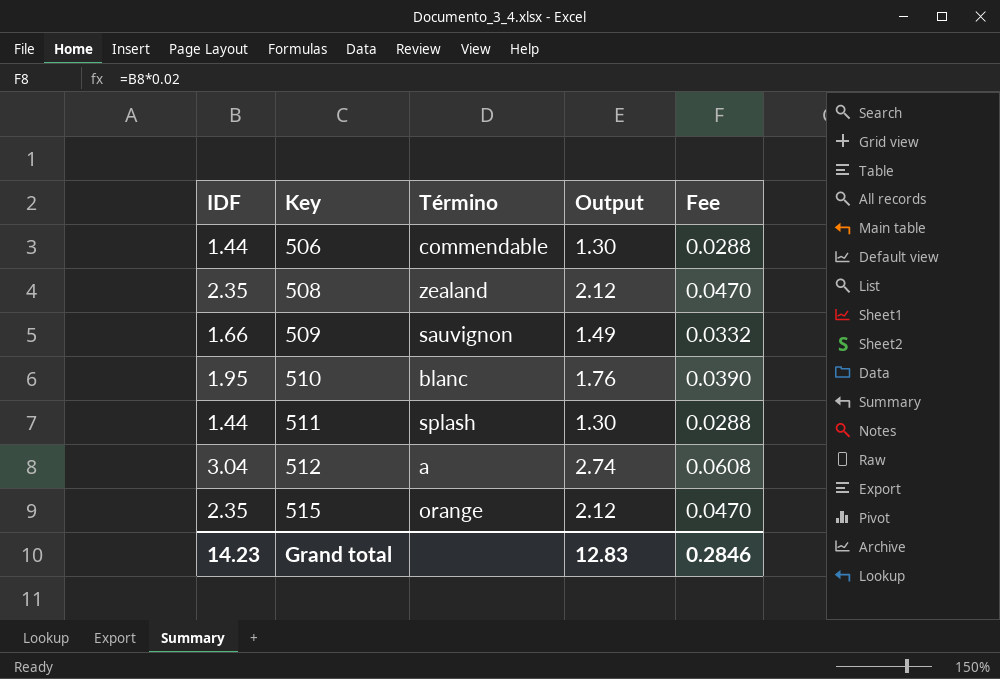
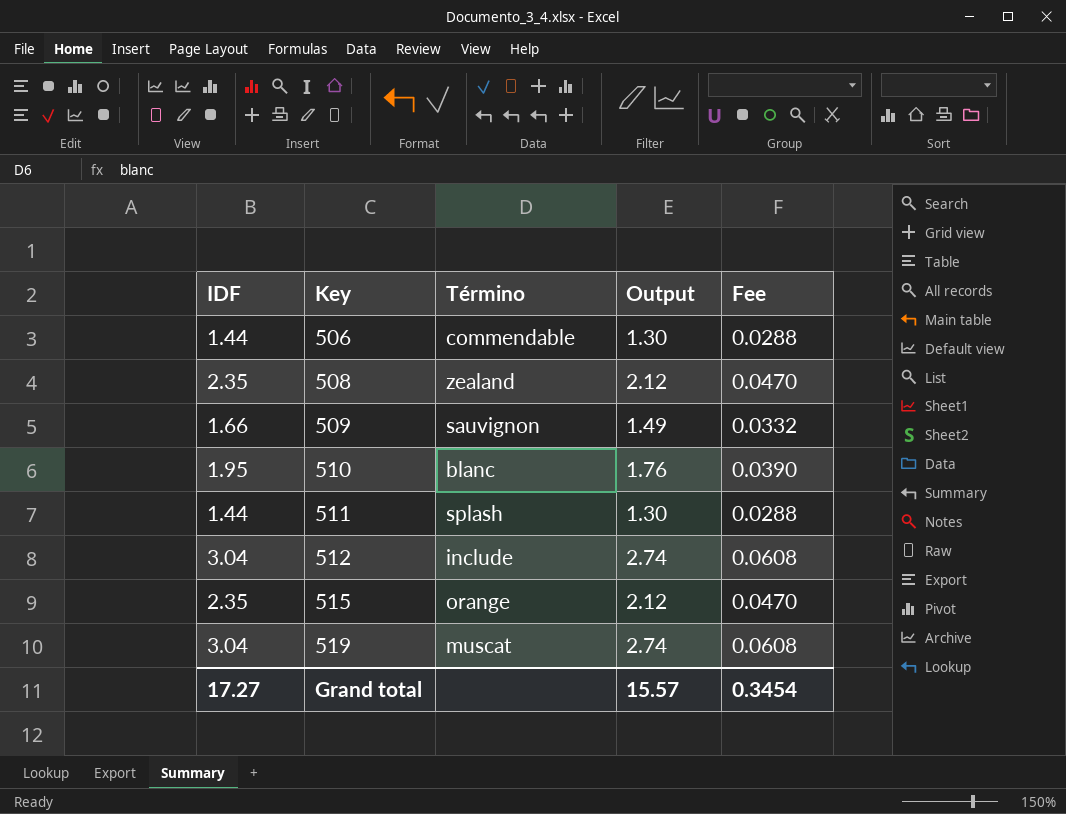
512 | Término: a -> include
row 519: none -> 3.04 | muscat | 2.74 | 0.0608
Grand total | IDF: 14.23 -> 17.27
Grand total | Output: 12.83 -> 15.57
Grand total | Fee: 0.2846 -> 0.3454

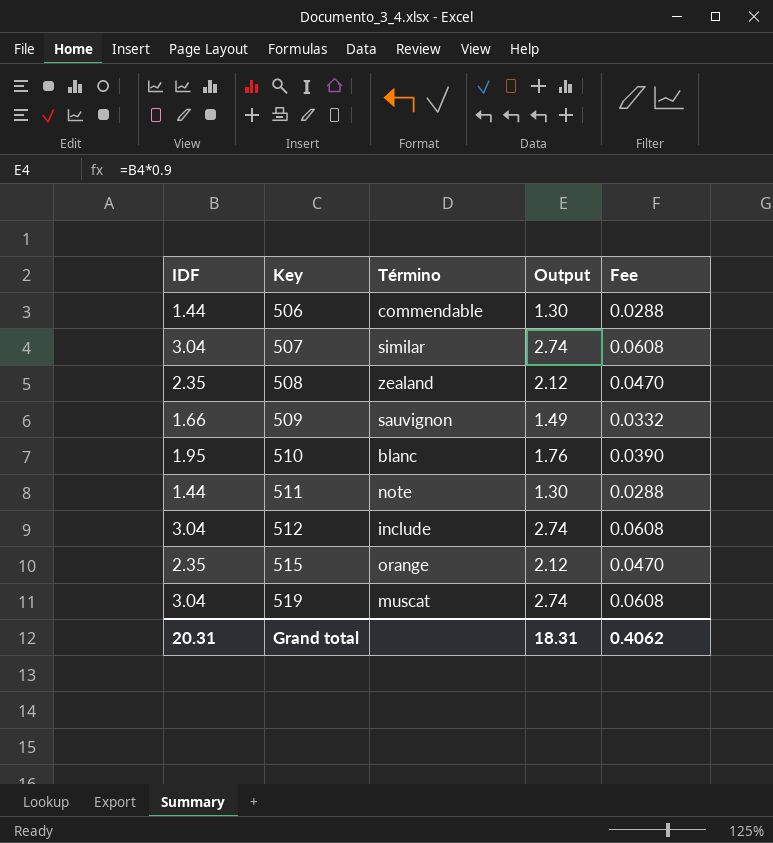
row 507: none -> 3.04 | similar | 2.74 | 0.0608
511 | Término: splash -> note
Grand total | IDF: 17.27 -> 20.31
Grand total | Output: 15.57 -> 18.31
Grand total | Fee: 0.3454 -> 0.4062

